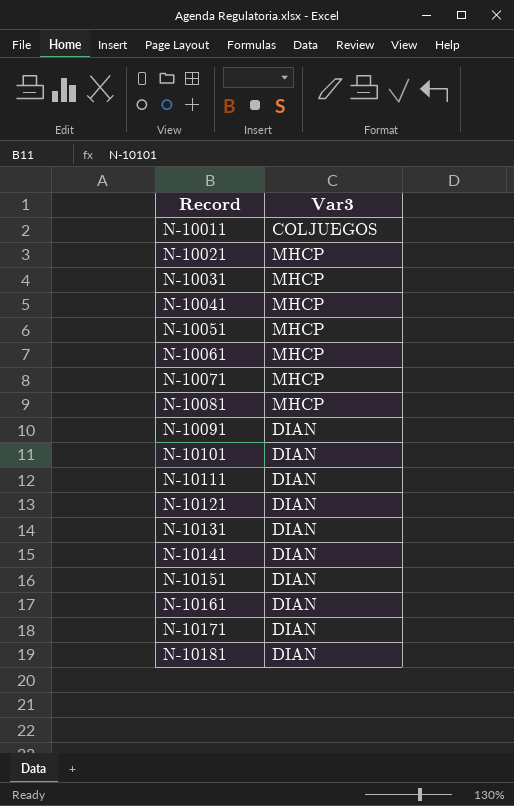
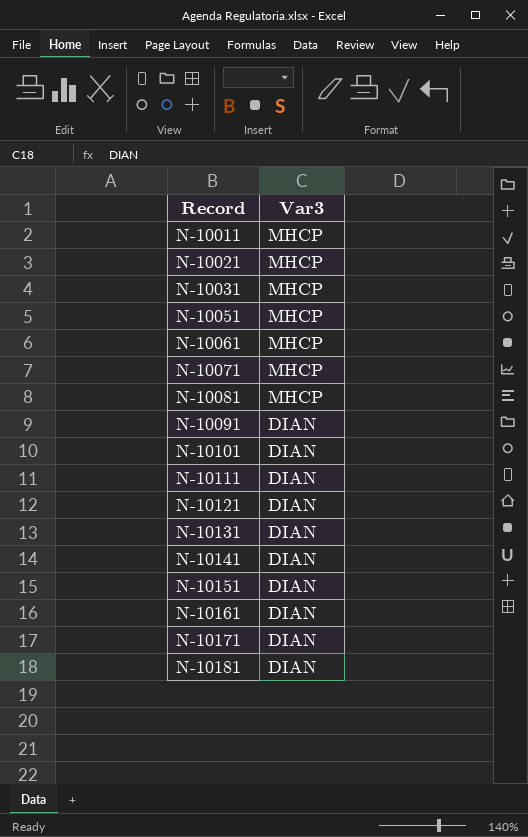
row N-10041: MHCP -> none
N-10011 | Var3: COLJUEGOS -> MHCP

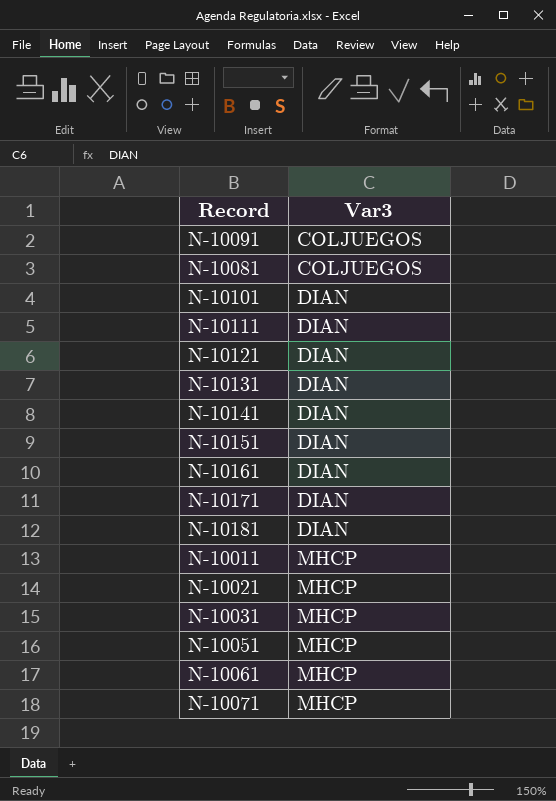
row order: Record ascending -> Var3 ascending
N-10091 | Var3: DIAN -> COLJUEGOS
N-10081 | Var3: MHCP -> COLJUEGOS

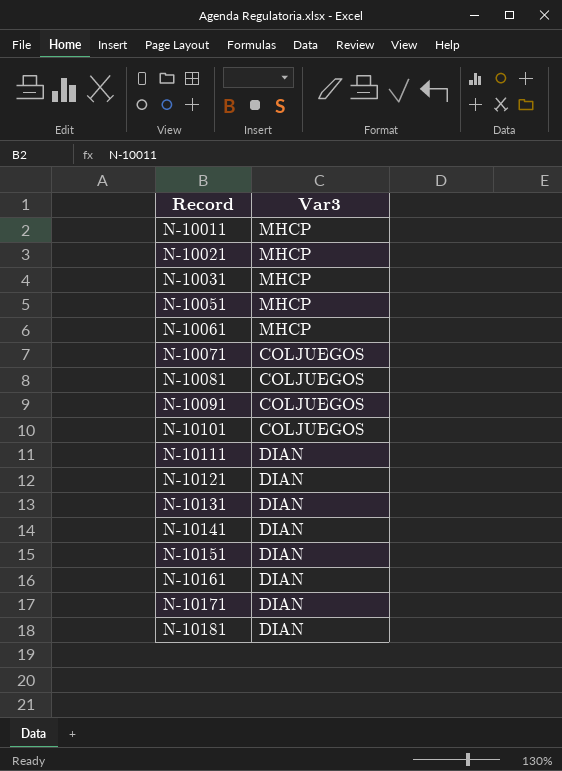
row order: Var3 ascending -> Record ascending
N-10071 | Var3: MHCP -> COLJUEGOS
N-10101 | Var3: DIAN -> COLJUEGOS

